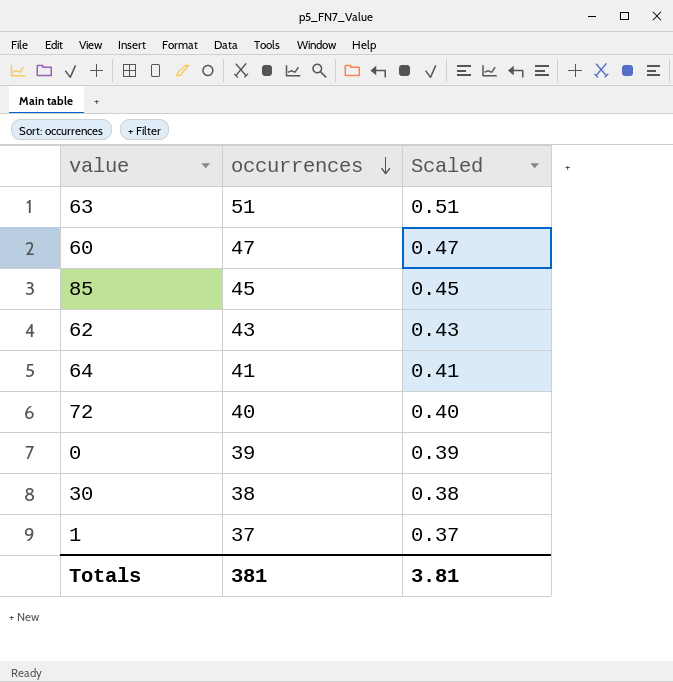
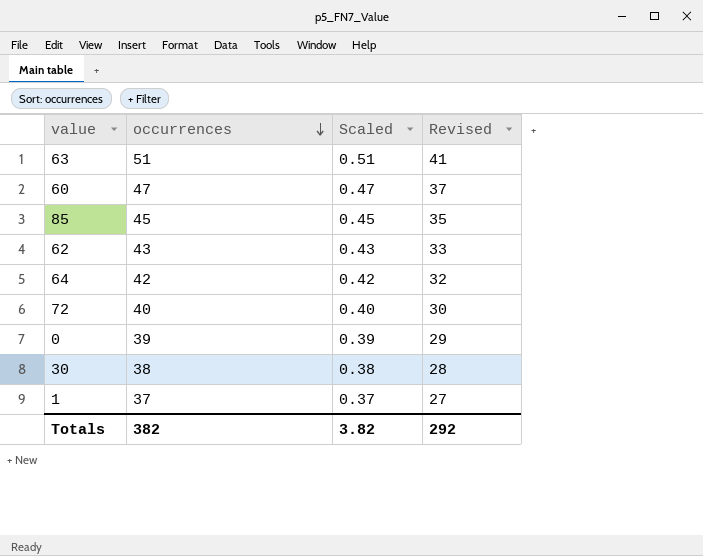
column Revised | formula: none -> [occurrences] - 10
64 | occurrences: 41 -> 42
64 | Scaled: 0.41 -> 0.42
Totals | occurrences: 381 -> 382
Totals | Scaled: 3.81 -> 3.82

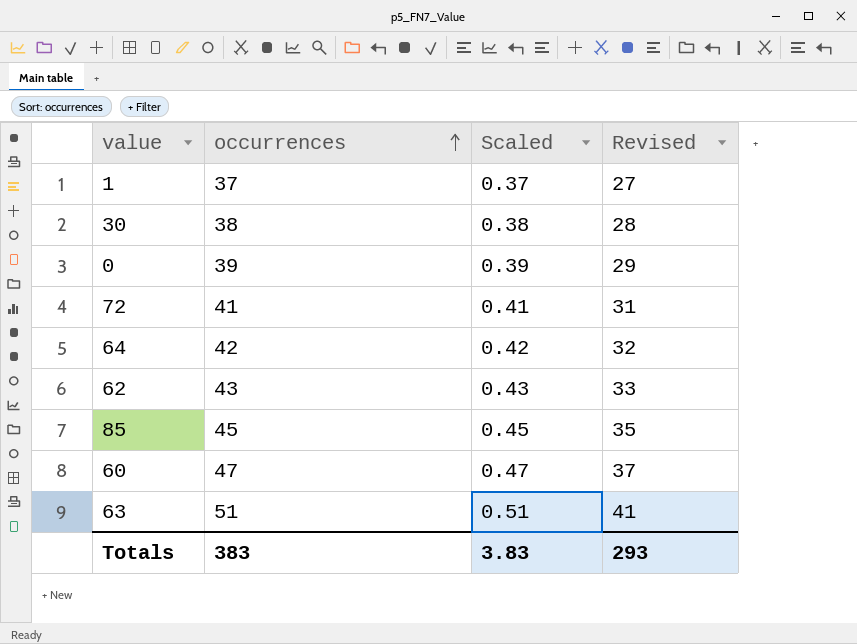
row order: occurrences descending -> occurrences ascending
72 | occurrences: 40 -> 41
72 | Scaled: 0.40 -> 0.41
72 | Revised: 30 -> 31
Totals | occurrences: 382 -> 383
Totals | Scaled: 3.82 -> 3.83
Totals | Revised: 292 -> 293

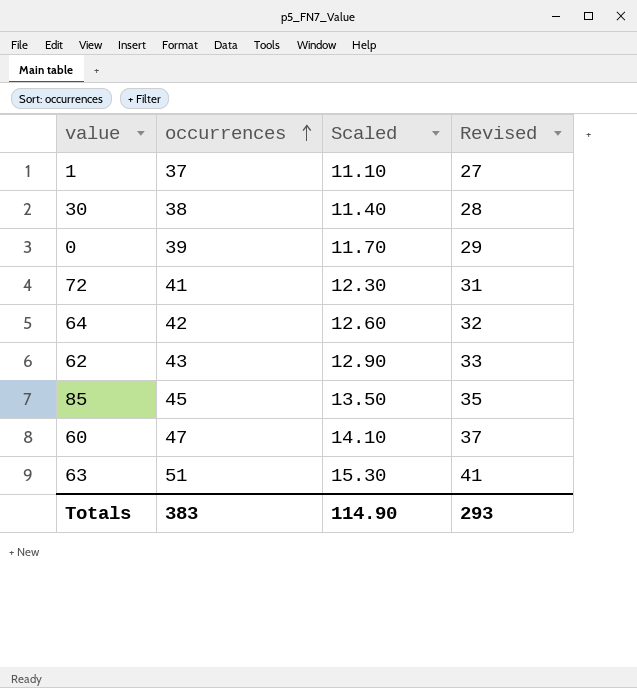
column Scaled | formula: [occurrences] * 0.01 -> [occurrences] * 0.3
Totals | Scaled: 3.83 -> 114.90

